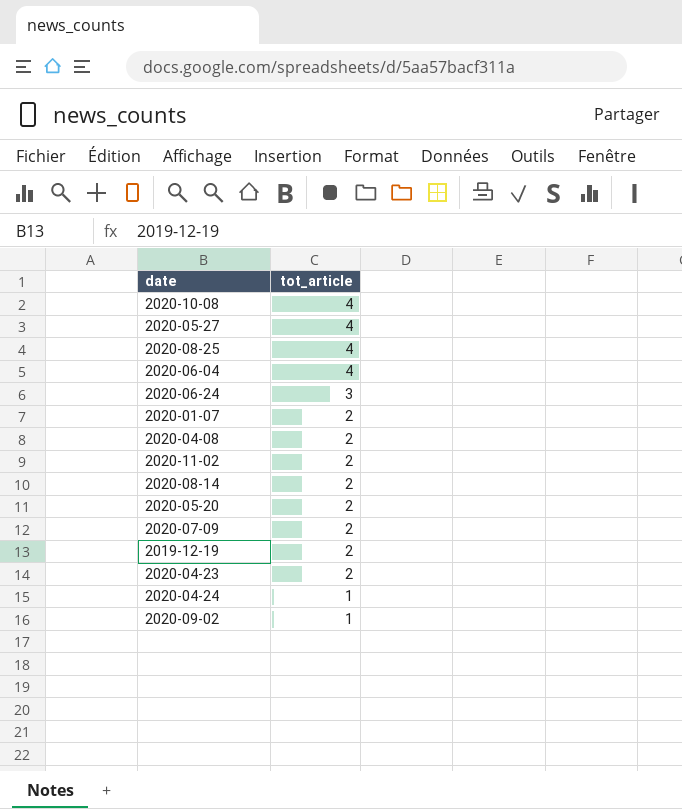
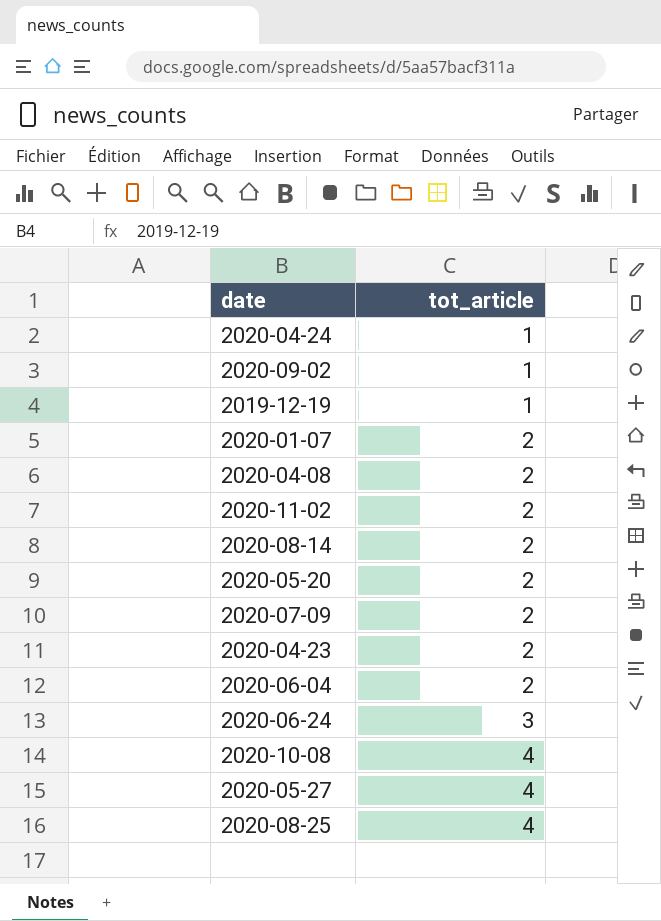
row order: tot_article descending -> tot_article ascending
2019-12-19 | tot_article: 2 -> 1
2020-06-04 | tot_article: 4 -> 2

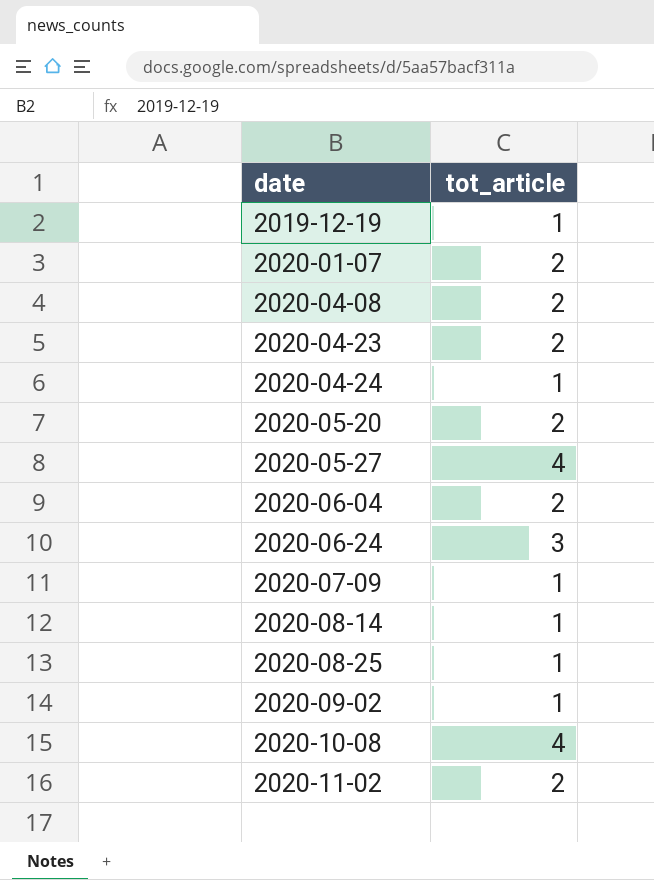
row order: tot_article ascending -> date ascending
2020-07-09 | tot_article: 2 -> 1
2020-08-14 | tot_article: 2 -> 1
2020-08-25 | tot_article: 4 -> 1

